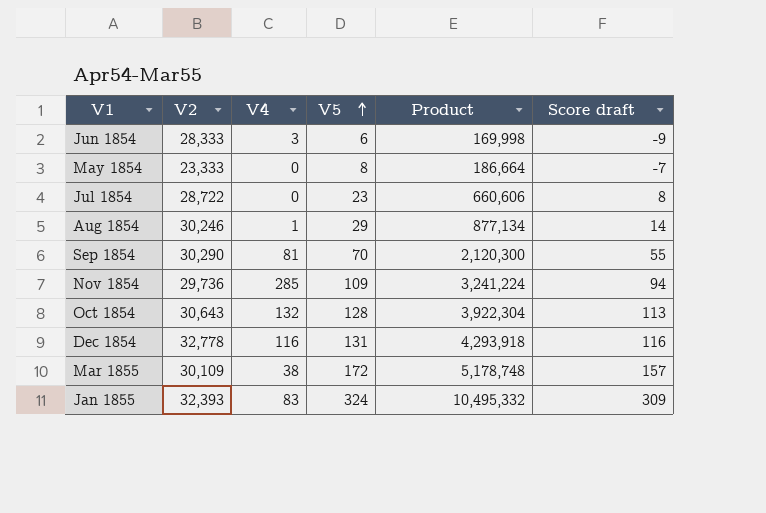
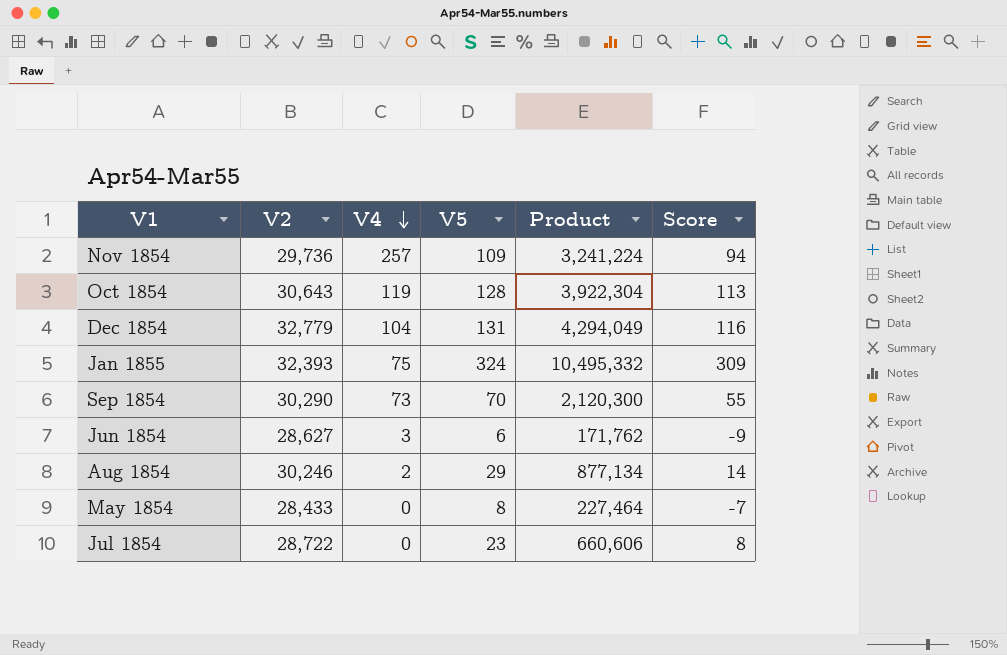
row order: V5 ascending -> V4 descending
column name: Score draft -> Score
row Mar 1855: 30,109 | 38 | 172 | 5,178,748 | 157 -> none
Nov 1854 | V4: 285 -> 257
Oct 1854 | V4: 132 -> 119
Dec 1854 | V2: 32,778 -> 32,779
Dec 1854 | V4: 116 -> 104
Dec 1854 | Product: 4,293,918 -> 4,294,049
Jan 1855 | V4: 83 -> 75
Sep 1854 | V4: 81 -> 73
Jun 1854 | V2: 28,333 -> 28,627
Jun 1854 | Product: 169,998 -> 171,762
Aug 1854 | V4: 1 -> 2
May 1854 | V2: 23,333 -> 28,433
May 1854 | Product: 186,664 -> 227,464

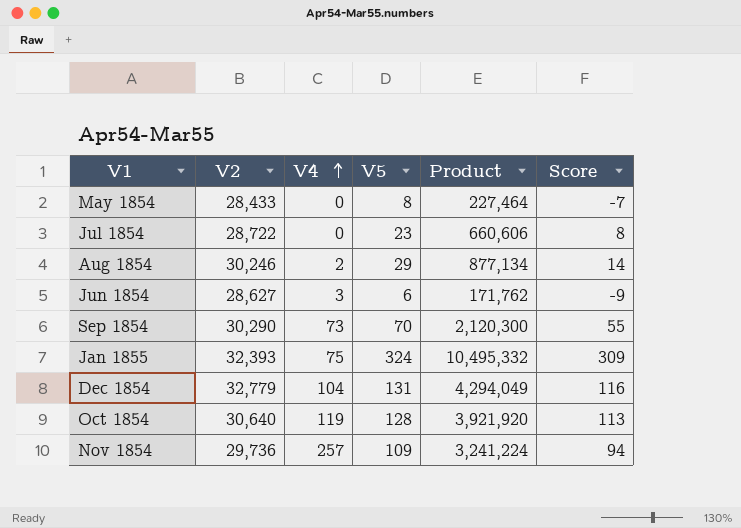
row order: V4 descending -> V4 ascending
Oct 1854 | V2: 30,643 -> 30,640
Oct 1854 | Product: 3,922,304 -> 3,921,920

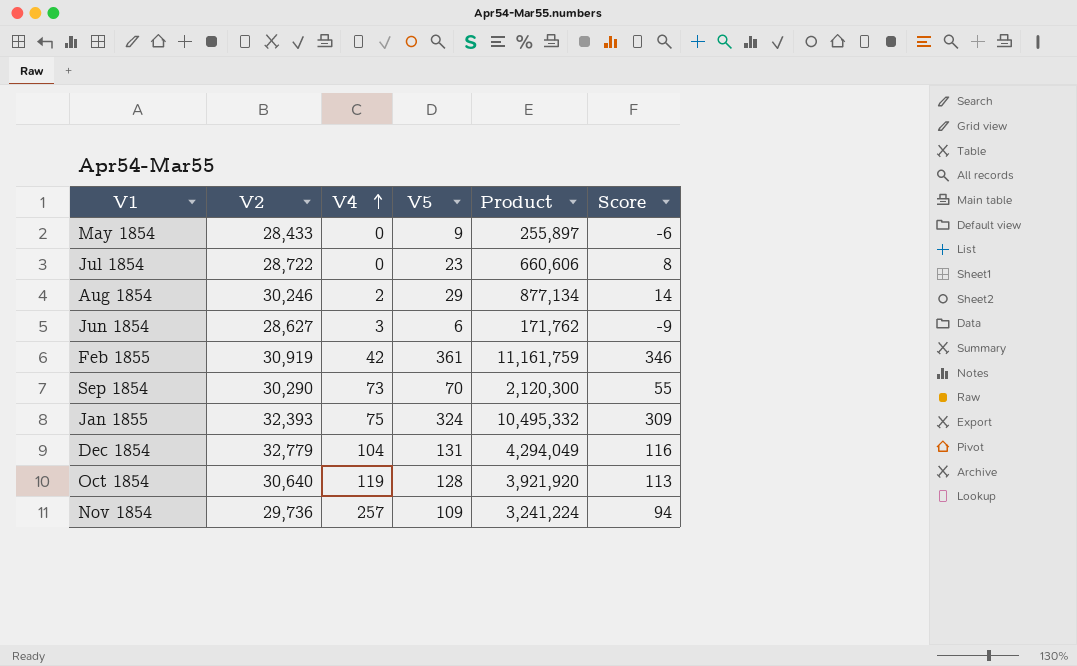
May 1854 | V5: 8 -> 9
May 1854 | Product: 227,464 -> 255,897
May 1854 | Score: -7 -> -6
row Feb 1855: none -> 30,919 | 42 | 361 | 11,161,759 | 346

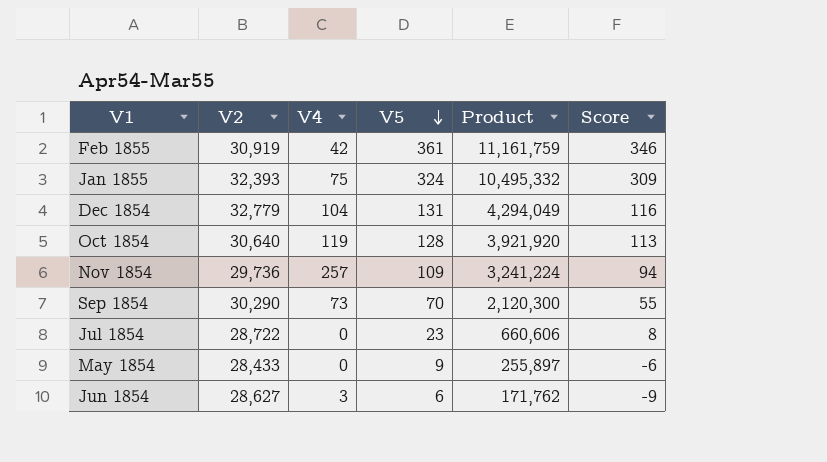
row order: V4 ascending -> V5 descending
row Aug 1854: 30,246 | 2 | 29 | 877,134 | 14 -> none

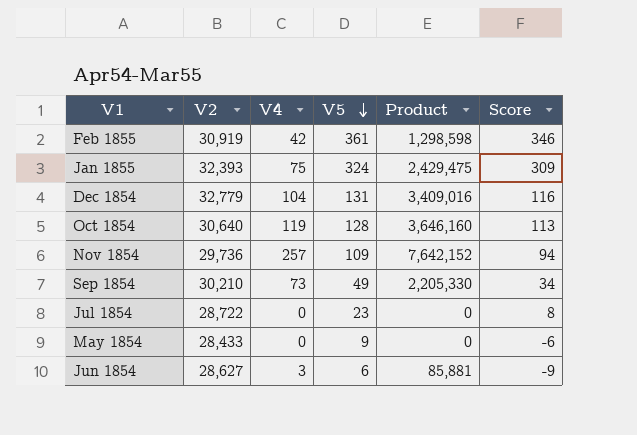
column Product | formula: [V2] * [V5] -> [V2] * [V4]
Sep 1854 | V2: 30,290 -> 30,210
Sep 1854 | V5: 70 -> 49
Sep 1854 | Score: 55 -> 34

